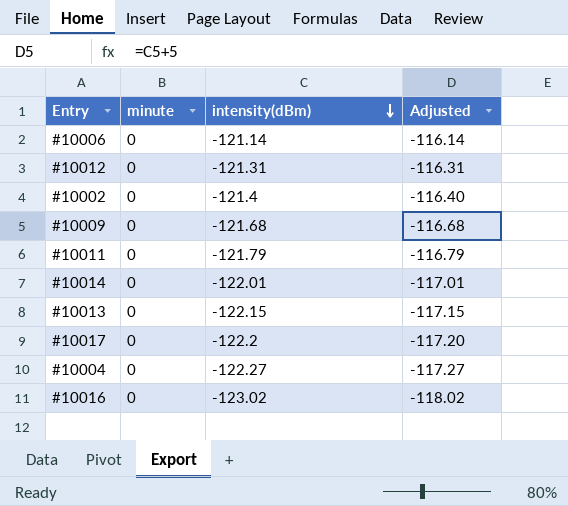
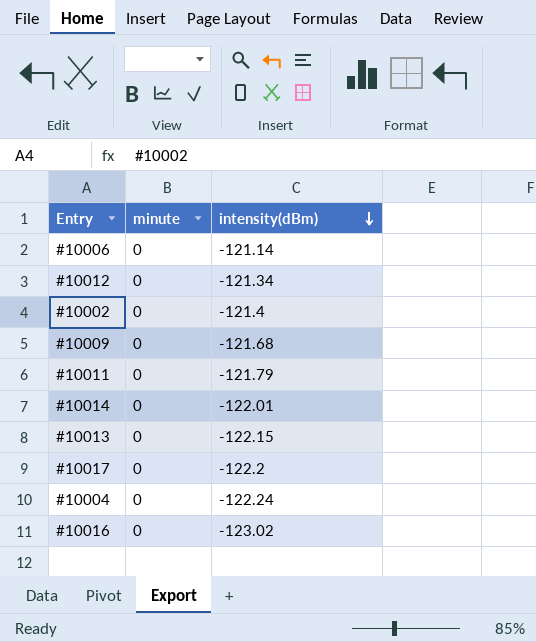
column Adjusted | formula: [intensity(dBm)] + 5 -> none
#10012 | intensity(dBm): -121.31 -> -121.34
#10004 | intensity(dBm): -122.27 -> -122.24

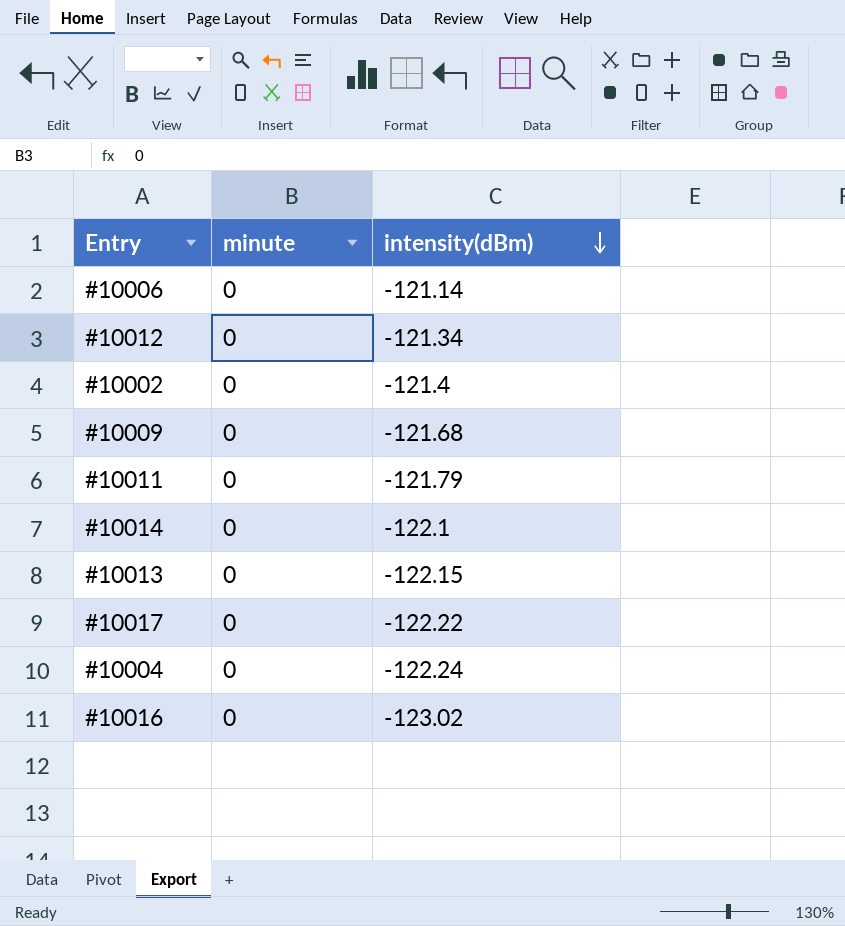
#10014 | intensity(dBm): -122.01 -> -122.1
#10017 | intensity(dBm): -122.2 -> -122.22

